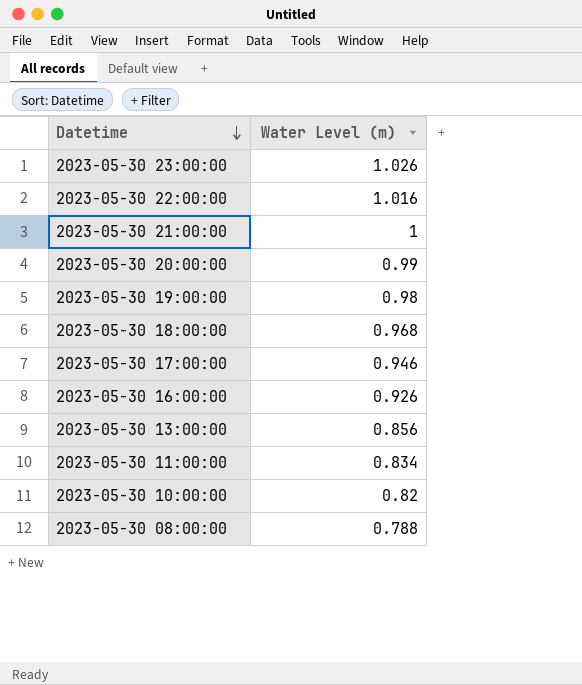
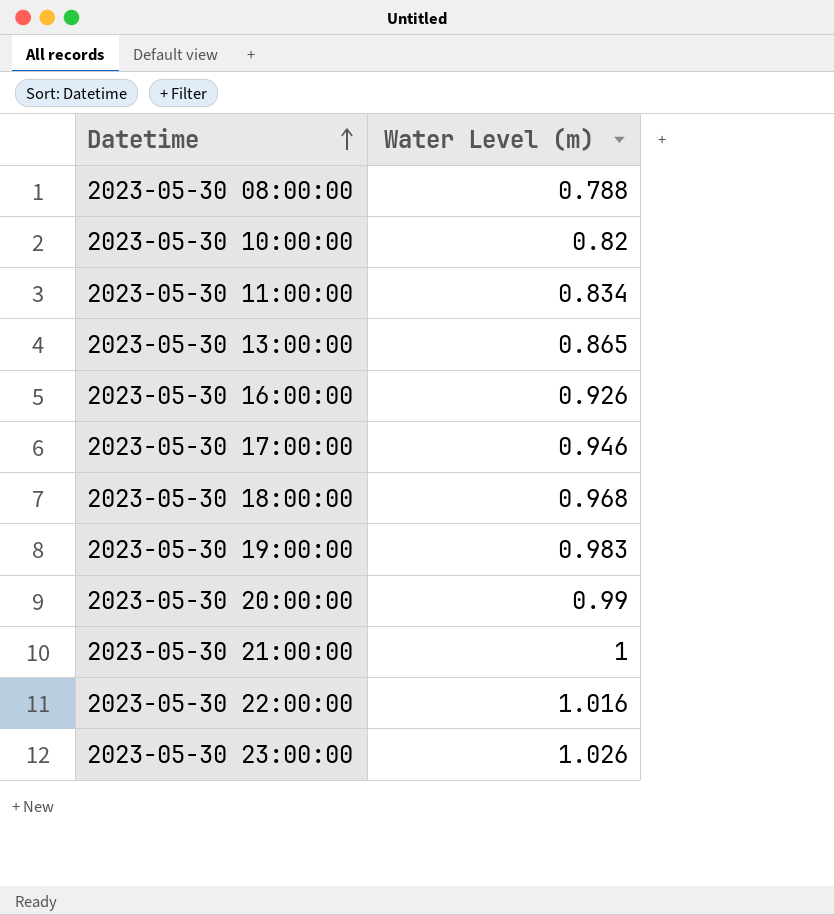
row order: Datetime descending -> Datetime ascending
2023-05-30 13:00:00 | Water Level (m): 0.856 -> 0.865
2023-05-30 19:00:00 | Water Level (m): 0.98 -> 0.983

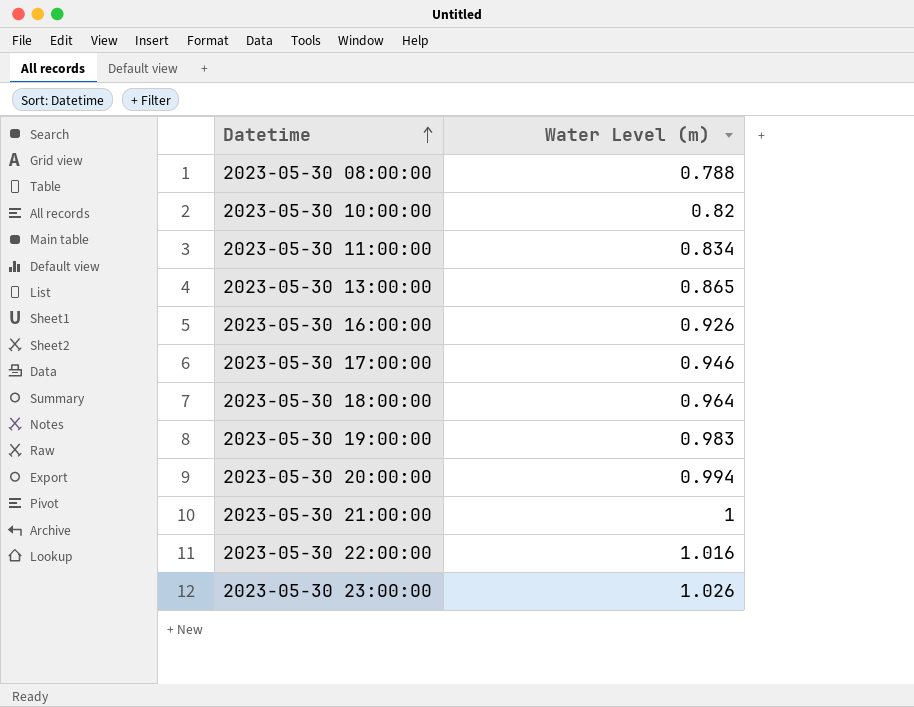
2023-05-30 18:00:00 | Water Level (m): 0.968 -> 0.964
2023-05-30 20:00:00 | Water Level (m): 0.99 -> 0.994

